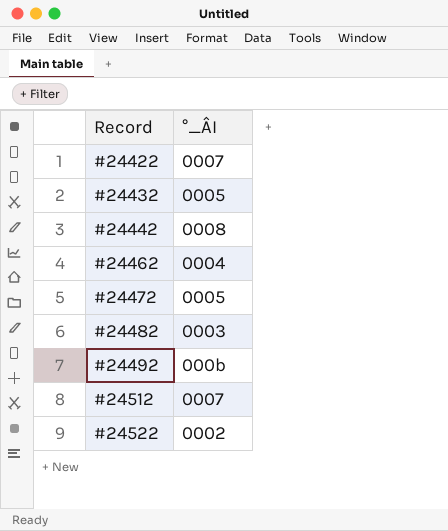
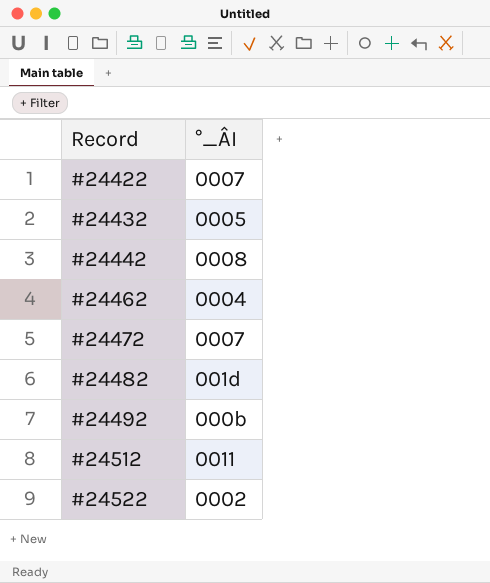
#24472 | °_ÂI: 0005 -> 0007
#24482 | °_ÂI: 0003 -> 001d
#24512 | °_ÂI: 0007 -> 0011

